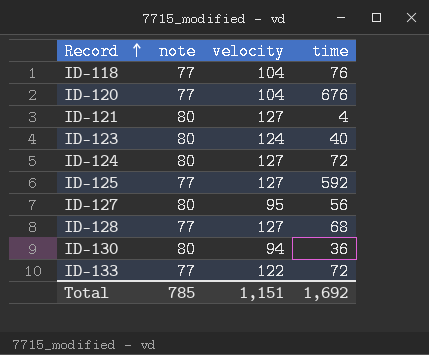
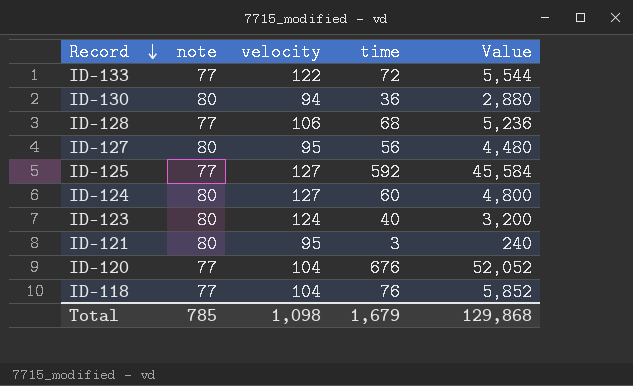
row order: Record ascending -> Record descending
column Value | formula: none -> [note] * [time]
ID-128 | velocity: 127 -> 106
ID-124 | time: 72 -> 60
ID-121 | velocity: 127 -> 95
ID-121 | time: 4 -> 3
Total | velocity: 1,151 -> 1,098
Total | time: 1,692 -> 1,679

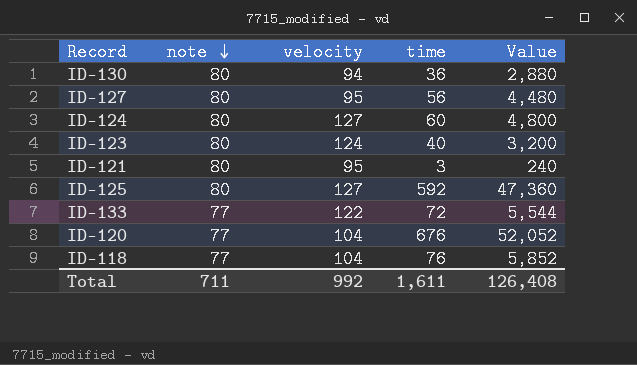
row order: Record descending -> note descending
row ID-128: 77 | 106 | 68 | 5,236 -> none
ID-125 | note: 77 -> 80
ID-125 | Value: 45,584 -> 47,360
Total | note: 785 -> 711
Total | velocity: 1,098 -> 992
Total | time: 1,679 -> 1,611
Total | Value: 129,868 -> 126,408

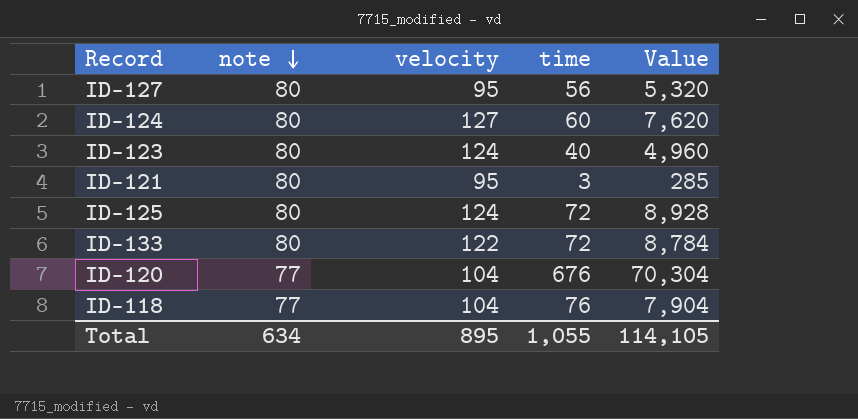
column Value | formula: [note] * [time] -> [velocity] * [time]
row ID-130: 80 | 94 | 36 | 2,880 -> none
ID-125 | velocity: 127 -> 124
ID-125 | time: 592 -> 72
ID-133 | note: 77 -> 80
Total | note: 711 -> 634
Total | velocity: 992 -> 895
Total | time: 1,611 -> 1,055
Total | Value: 126,408 -> 114,105

